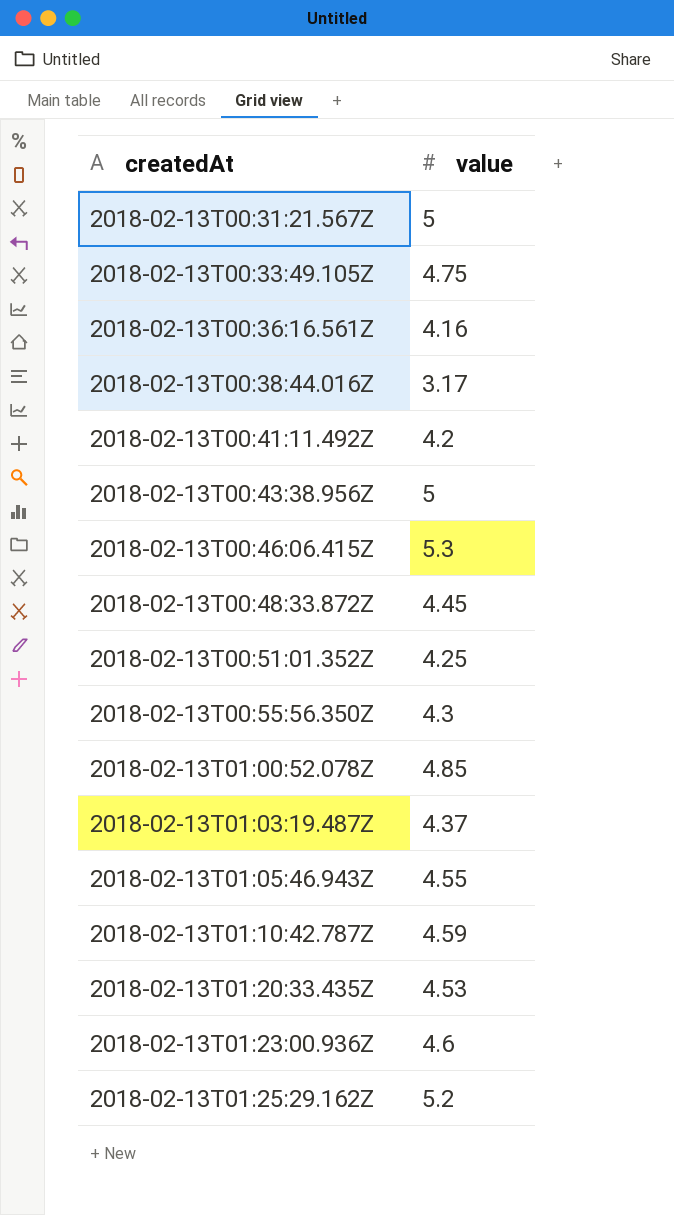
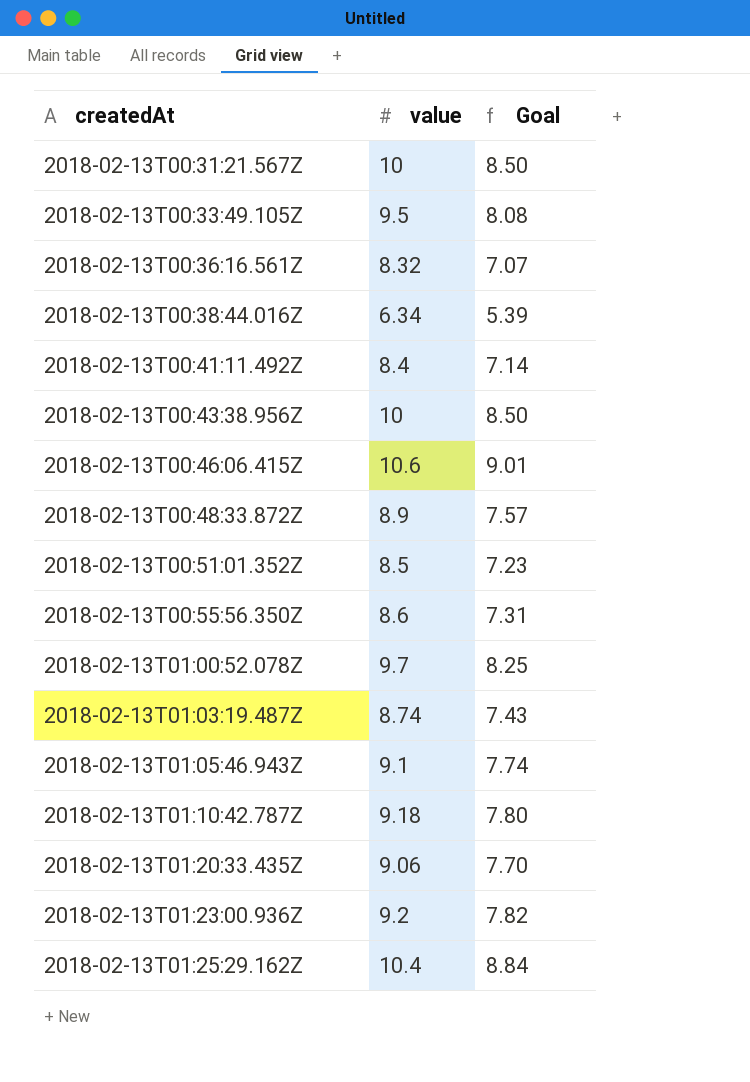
column Goal | formula: none -> [value] * 0.85
2018-02-13T00:31:21.567Z | value: 5 -> 10
2018-02-13T00:33:49.105Z | value: 4.75 -> 9.5
2018-02-13T00:36:16.561Z | value: 4.16 -> 8.32
2018-02-13T00:38:44.016Z | value: 3.17 -> 6.34
2018-02-13T00:41:11.492Z | value: 4.2 -> 8.4
2018-02-13T00:43:38.956Z | value: 5 -> 10
2018-02-13T00:46:06.415Z | value: 5.3 -> 10.6
2018-02-13T00:48:33.872Z | value: 4.45 -> 8.9
2018-02-13T00:51:01.352Z | value: 4.25 -> 8.5
2018-02-13T00:55:56.350Z | value: 4.3 -> 8.6
2018-02-13T01:00:52.078Z | value: 4.85 -> 9.7
2018-02-13T01:03:19.487Z | value: 4.37 -> 8.74
2018-02-13T01:05:46.943Z | value: 4.55 -> 9.1
2018-02-13T01:10:42.787Z | value: 4.59 -> 9.18
2018-02-13T01:20:33.435Z | value: 4.53 -> 9.06
2018-02-13T01:23:00.936Z | value: 4.6 -> 9.2
2018-02-13T01:25:29.162Z | value: 5.2 -> 10.4

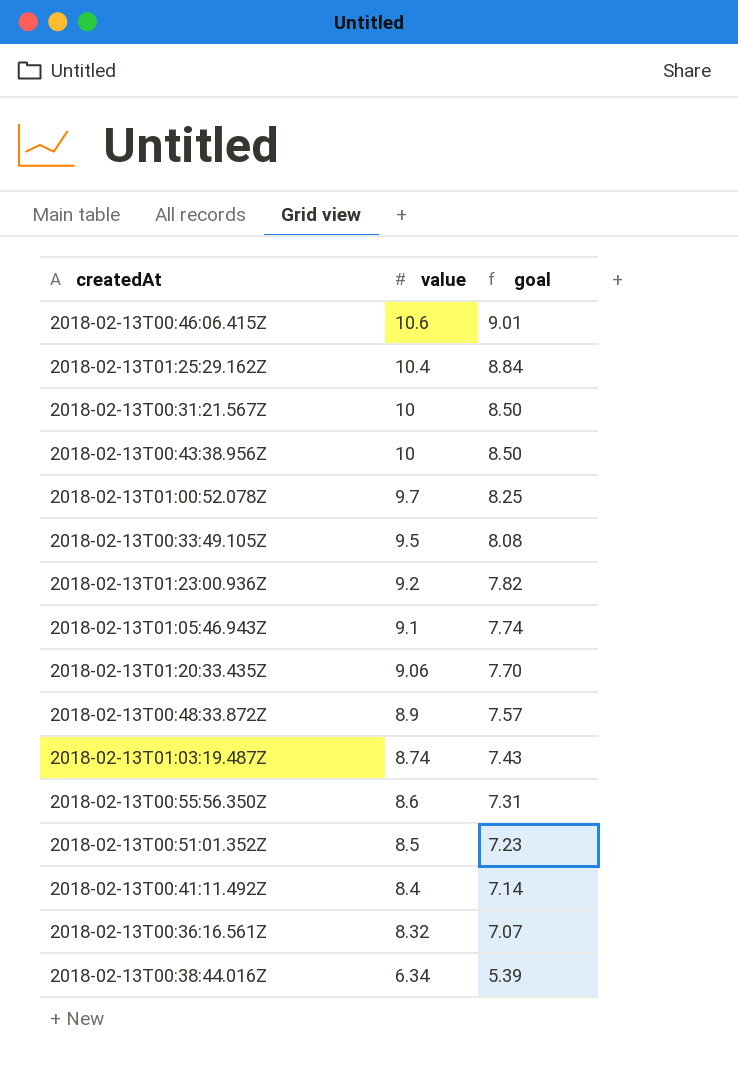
row order: createdAt ascending -> value descending
column name: Goal -> goal
row 2018-02-13T01:10:42.787Z: 9.18 | 7.80 -> none

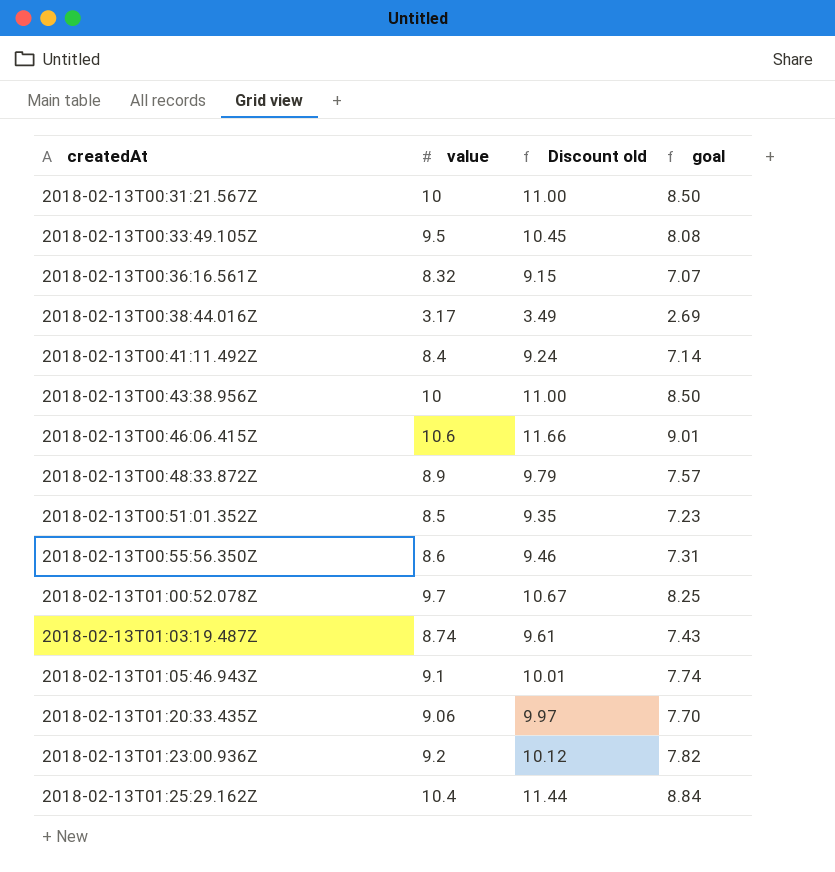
row order: value descending -> createdAt ascending
column Discount old | formula: none -> [value] * 1.1
2018-02-13T00:38:44.016Z | value: 6.34 -> 3.17
2018-02-13T00:38:44.016Z | goal: 5.39 -> 2.69

